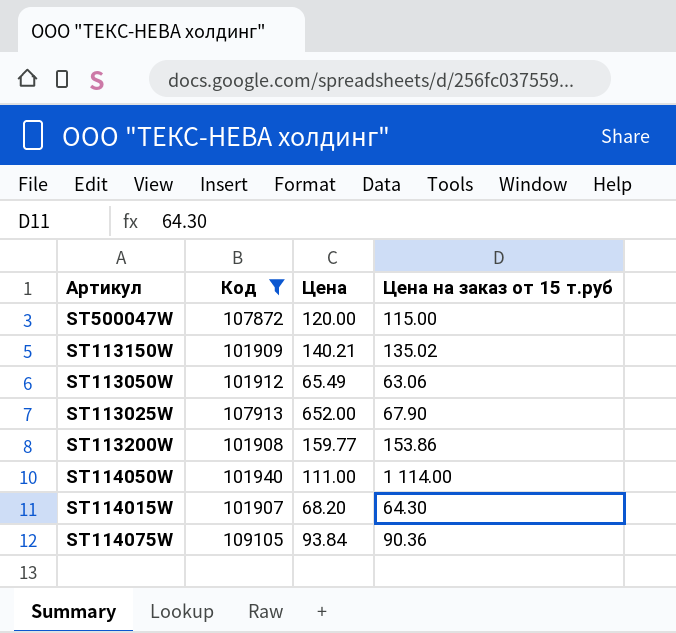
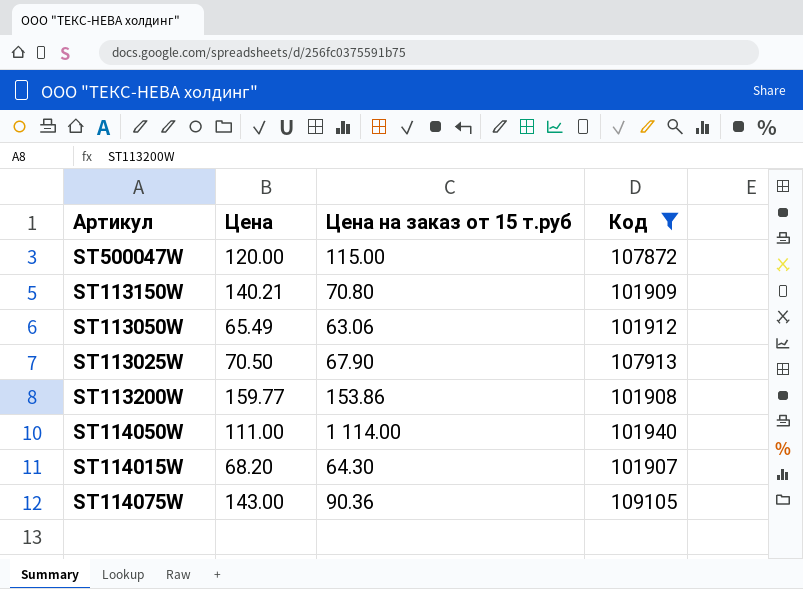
column Код | position: 2 -> 4
ST113150W | Цена на заказ от 15 т.руб: 135.02 -> 70.80
ST113025W | Цена: 652.00 -> 70.50
ST114075W | Цена: 93.84 -> 143.00

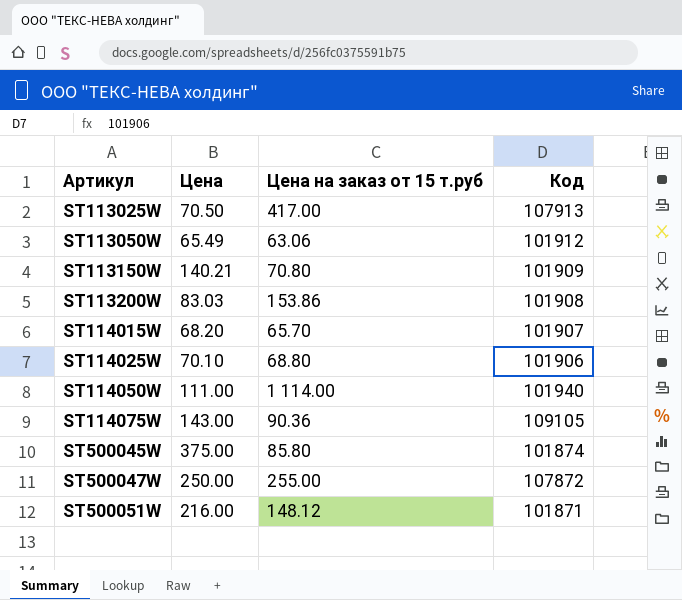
filter: Код >= 101907 -> none
row order: none -> Артикул ascending
ST113025W | Цена на заказ от 15 т.руб: 67.90 -> 417.00
ST113200W | Цена: 159.77 -> 83.03
ST114015W | Цена на заказ от 15 т.руб: 64.30 -> 65.70
ST500047W | Цена: 120.00 -> 250.00
ST500047W | Цена на заказ от 15 т.руб: 115.00 -> 255.00

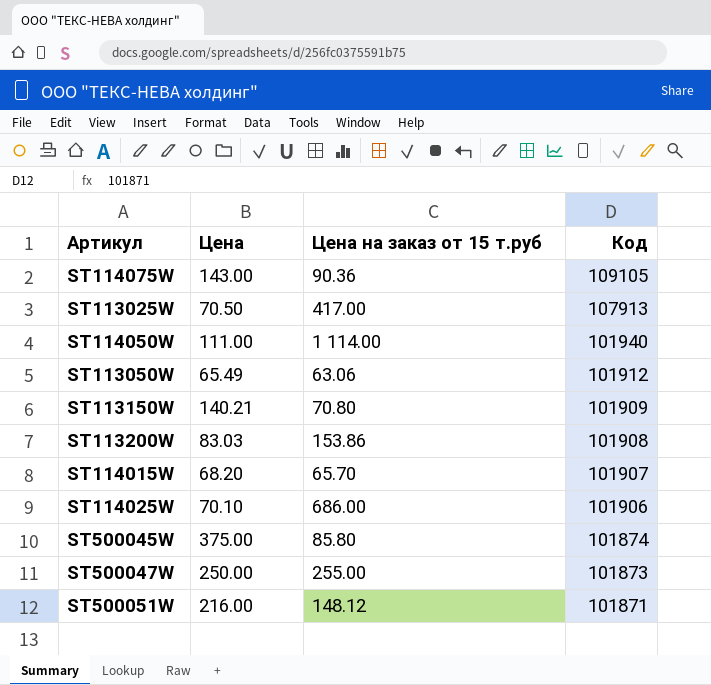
row order: Артикул ascending -> Код descending
ST114025W | Цена на заказ от 15 т.руб: 68.80 -> 686.00
ST500047W | Код: 107872 -> 101873

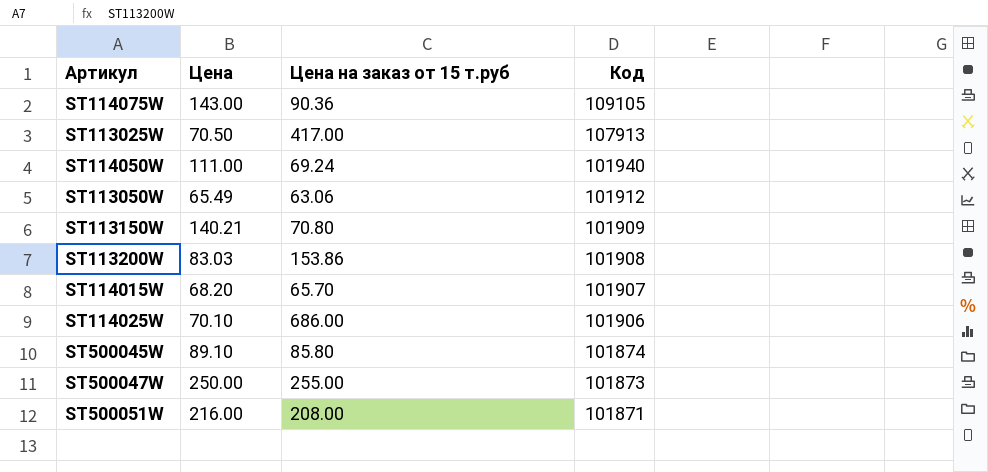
ST114050W | Цена на заказ от 15 т.руб: 1 114.00 -> 69.24
ST500045W | Цена: 375.00 -> 89.10
ST500051W | Цена на заказ от 15 т.руб: 148.12 -> 208.00

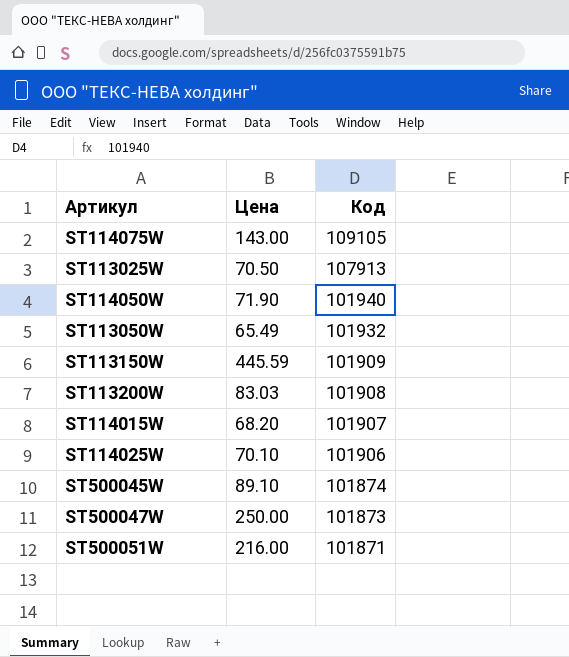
column Цена на заказ от 15 т.руб | position: 3 -> none
ST114050W | Цена: 111.00 -> 71.90
ST113050W | Код: 101912 -> 101932
ST113150W | Цена: 140.21 -> 445.59

